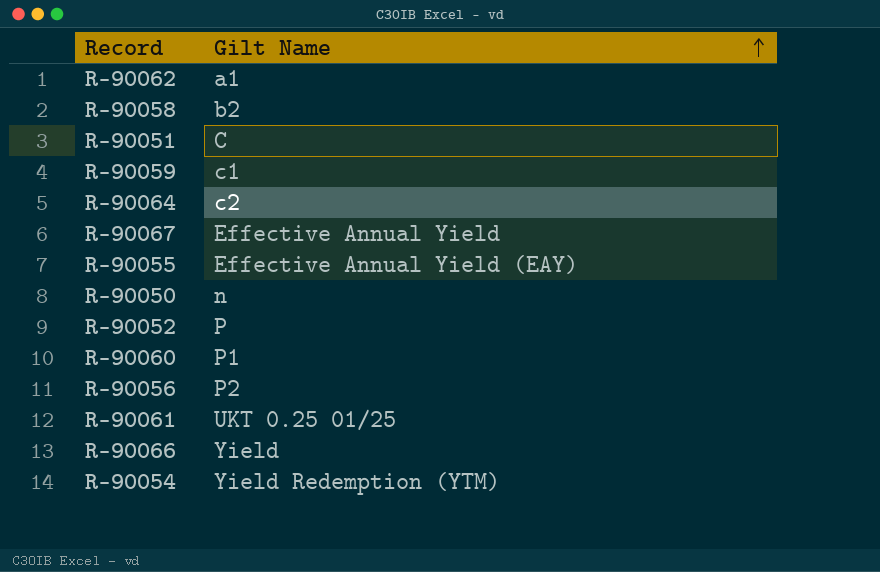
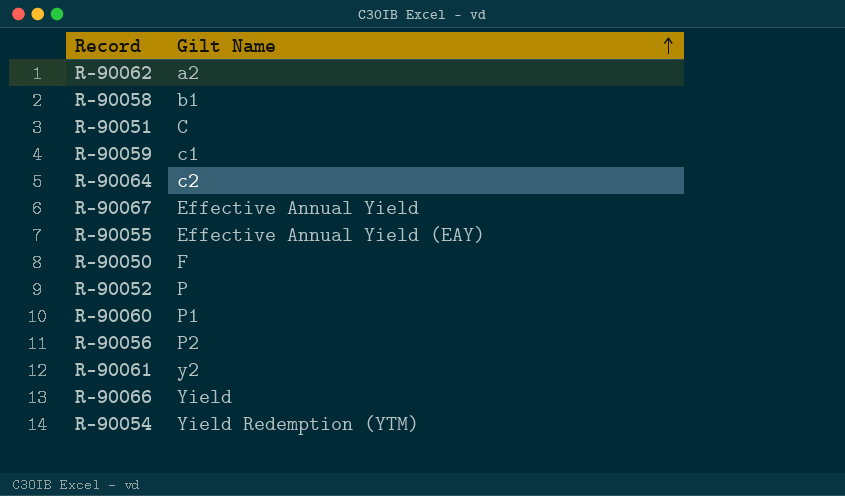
R-90062 | Gilt Name: a1 -> a2
R-90058 | Gilt Name: b2 -> b1
R-90050 | Gilt Name: n -> F
R-90061 | Gilt Name: UKT 0.25 01/25 -> y2

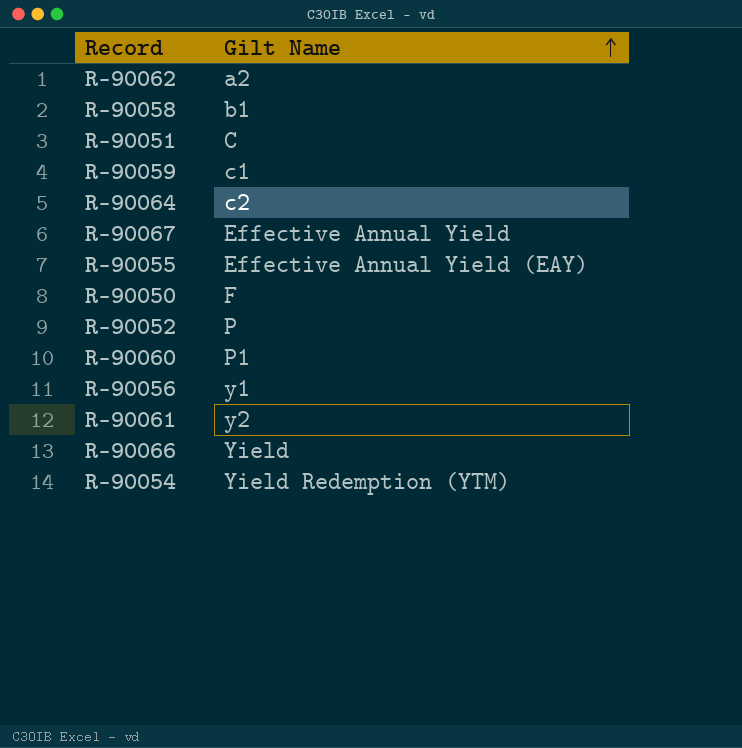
R-90056 | Gilt Name: P2 -> y1

